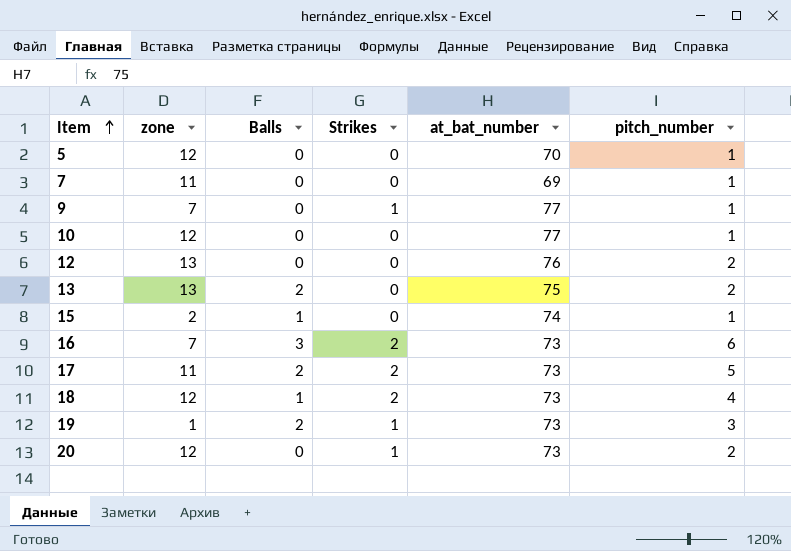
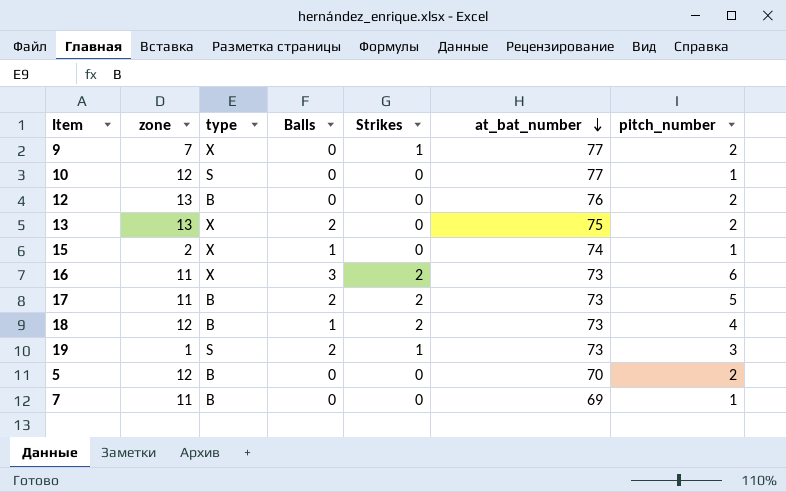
row order: Item ascending -> at_bat_number descending
column type | position: none -> 3
row 20: 12 | 0 | 1 | 73 | 2 -> none
9 | pitch_number: 1 -> 2
16 | zone: 7 -> 11
5 | pitch_number: 1 -> 2

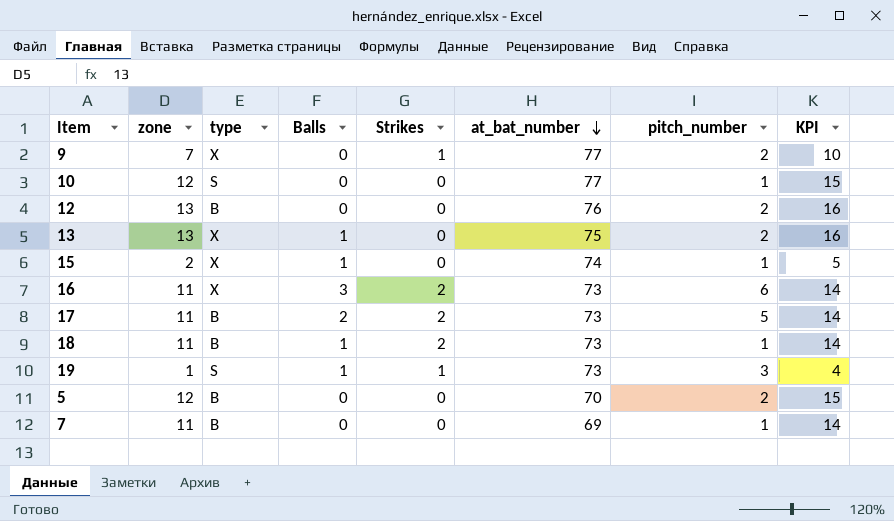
column KPI | formula: none -> [zone] + 3
13 | Balls: 2 -> 1
18 | zone: 12 -> 11
18 | pitch_number: 4 -> 1
19 | Balls: 2 -> 1

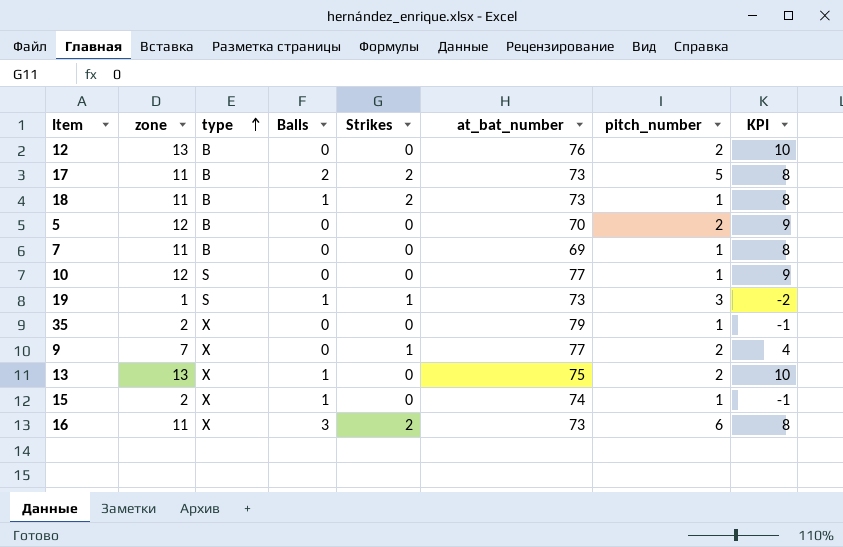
row order: at_bat_number descending -> type ascending
column KPI | formula: [zone] + 3 -> [zone] - 3
row 35: none -> 2 | X | 0 | 0 | 79 | 1 | -1

